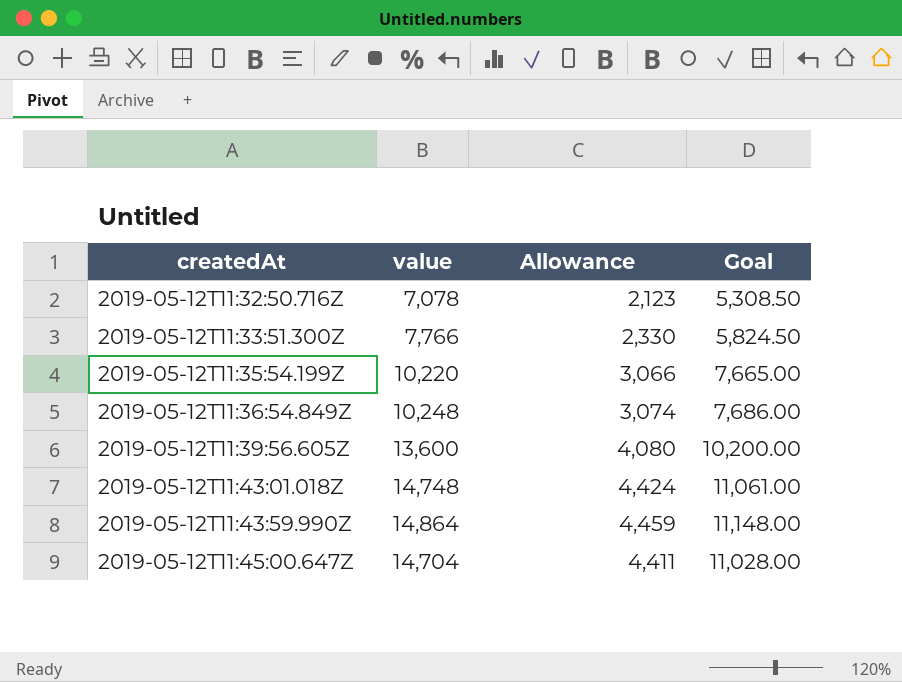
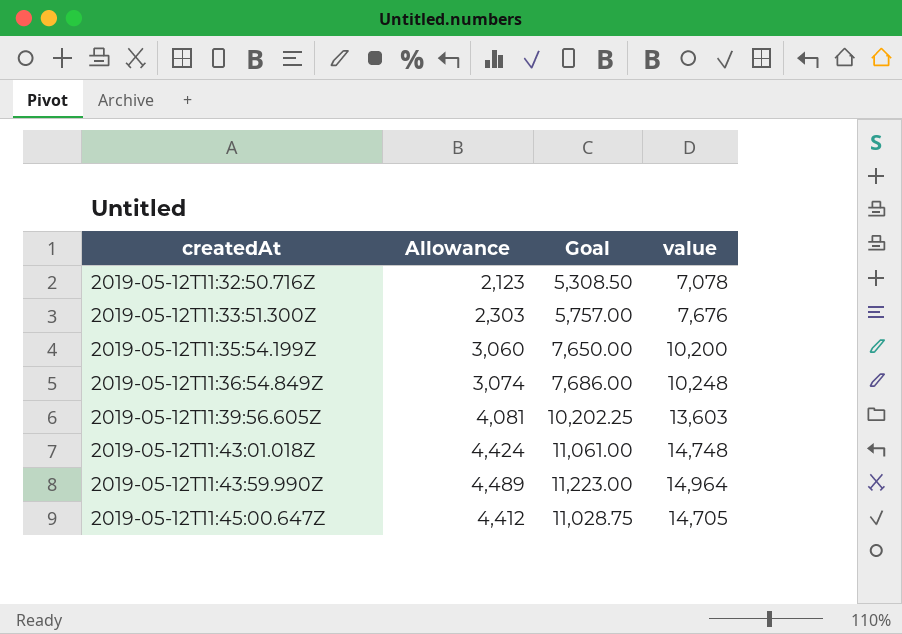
column value | position: 2 -> 4
2019-05-12T11:33:51.300Z | Allowance: 2,330 -> 2,303
2019-05-12T11:33:51.300Z | Goal: 5,824.50 -> 5,757.00
2019-05-12T11:33:51.300Z | value: 7,766 -> 7,676
2019-05-12T11:35:54.199Z | Allowance: 3,066 -> 3,060
2019-05-12T11:35:54.199Z | Goal: 7,665.00 -> 7,650.00
2019-05-12T11:35:54.199Z | value: 10,220 -> 10,200
2019-05-12T11:39:56.605Z | Allowance: 4,080 -> 4,081
2019-05-12T11:39:56.605Z | Goal: 10,200.00 -> 10,202.25
2019-05-12T11:39:56.605Z | value: 13,600 -> 13,603
2019-05-12T11:43:59.990Z | Allowance: 4,459 -> 4,489
2019-05-12T11:43:59.990Z | Goal: 11,148.00 -> 11,223.00
2019-05-12T11:43:59.990Z | value: 14,864 -> 14,964
2019-05-12T11:45:00.647Z | Allowance: 4,411 -> 4,412
2019-05-12T11:45:00.647Z | Goal: 11,028.00 -> 11,028.75
2019-05-12T11:45:00.647Z | value: 14,704 -> 14,705

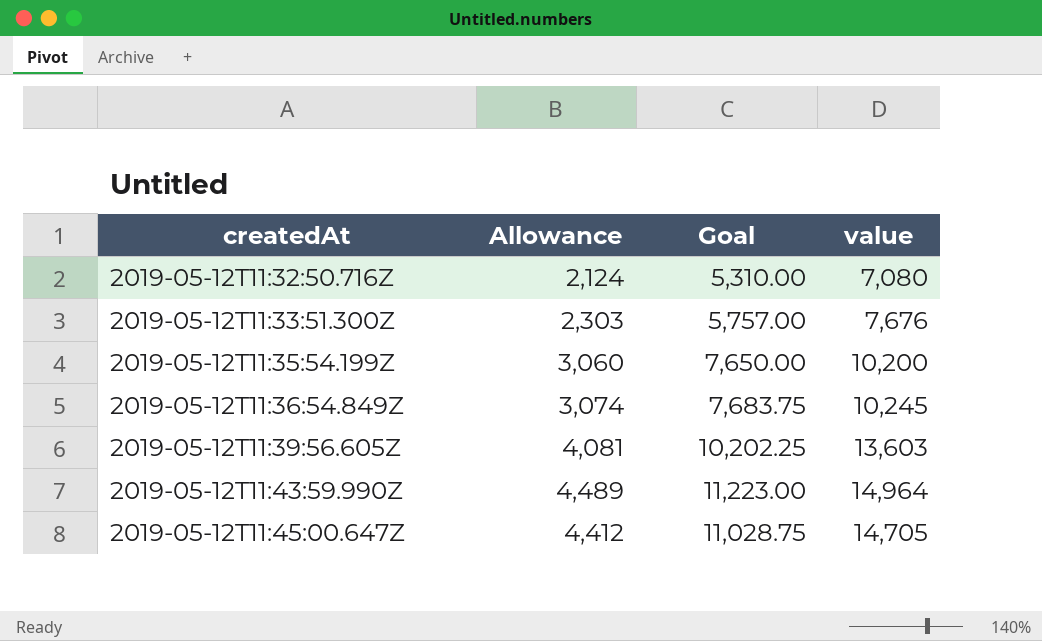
row 2019-05-12T11:43:01.018Z: 4,424 | 11,061.00 | 14,748 -> none
2019-05-12T11:32:50.716Z | Allowance: 2,123 -> 2,124
2019-05-12T11:32:50.716Z | Goal: 5,308.50 -> 5,310.00
2019-05-12T11:32:50.716Z | value: 7,078 -> 7,080
2019-05-12T11:36:54.849Z | Goal: 7,686.00 -> 7,683.75
2019-05-12T11:36:54.849Z | value: 10,248 -> 10,245

